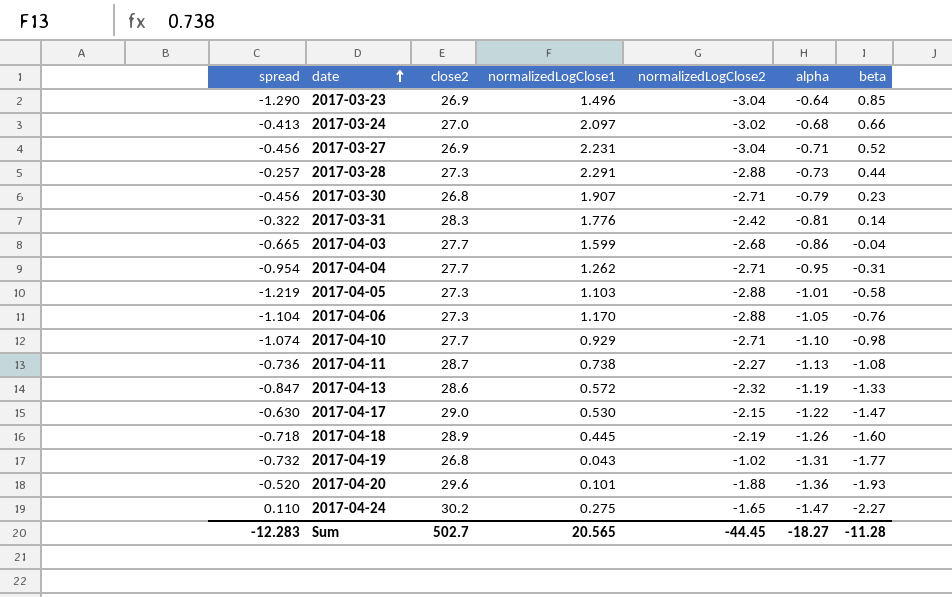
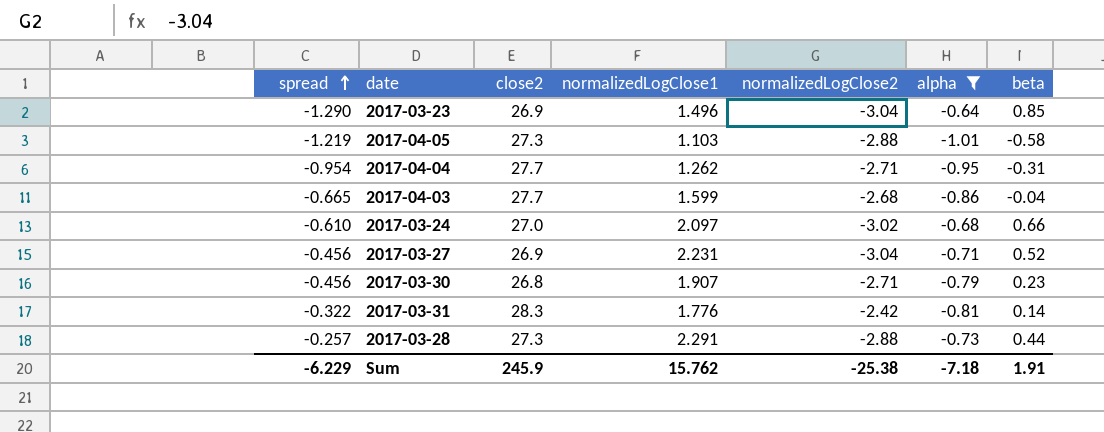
filter: none -> alpha >= -1.01
row order: date ascending -> spread ascending
2017-03-24 | spread: -0.413 -> -0.610
Sum | spread: -12.283 -> -6.229
Sum | close2: 502.7 -> 245.9
Sum | normalizedLogClose1: 20.565 -> 15.762
Sum | normalizedLogClose2: -44.45 -> -25.38
Sum | alpha: -18.27 -> -7.18
Sum | beta: -11.28 -> 1.91

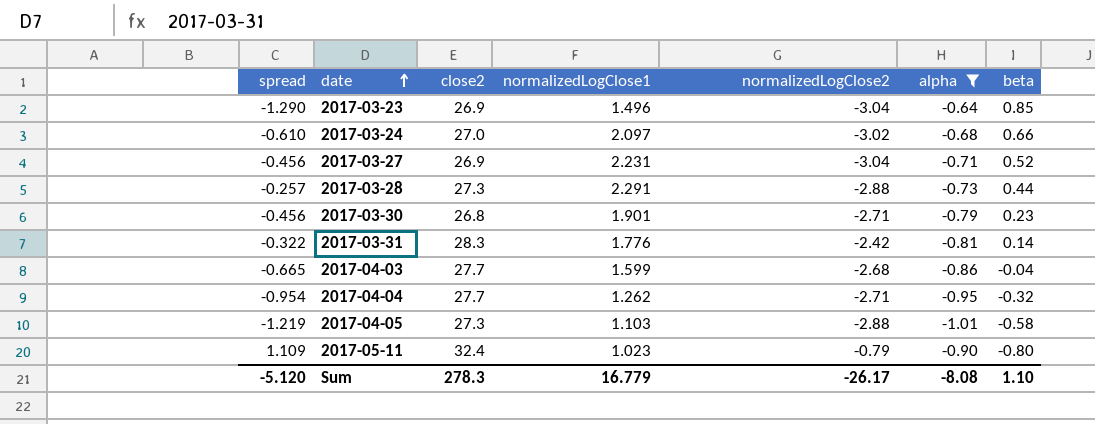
row order: spread ascending -> date ascending
2017-03-30 | normalizedLogClose1: 1.907 -> 1.901
2017-04-04 | beta: -0.31 -> -0.32
row 2017-05-11: none -> 1.109 | 32.4 | 1.023 | -0.79 | -0.90 | -0.80
Sum | spread: -6.229 -> -5.120
Sum | close2: 245.9 -> 278.3
Sum | normalizedLogClose1: 15.762 -> 16.779
Sum | normalizedLogClose2: -25.38 -> -26.17
Sum | alpha: -7.18 -> -8.08
Sum | beta: 1.91 -> 1.10

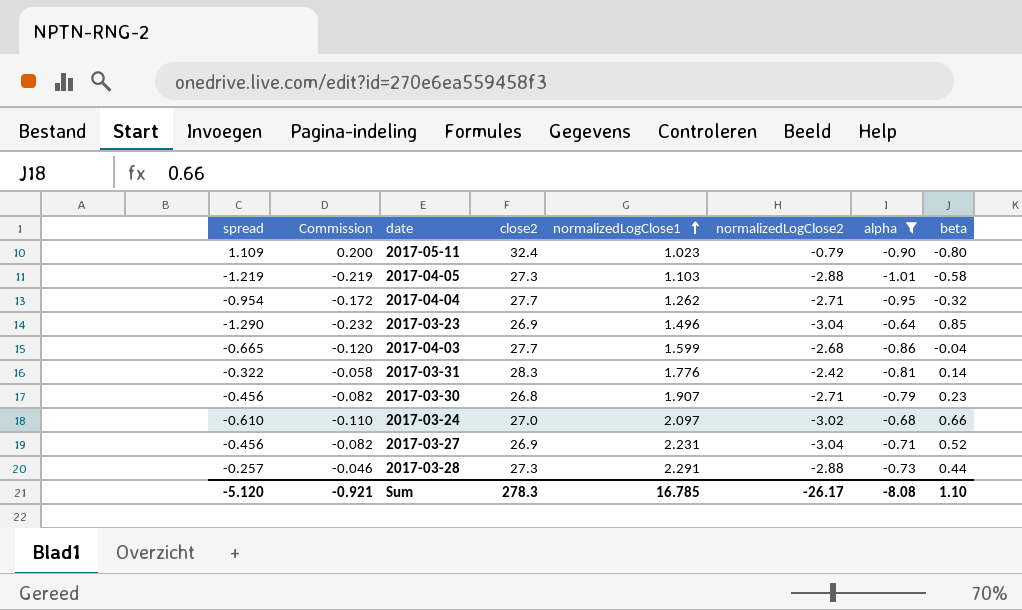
row order: date ascending -> normalizedLogClose1 ascending
column Commission | formula: none -> [spread] * 0.18
2017-03-30 | normalizedLogClose1: 1.901 -> 1.907
Sum | normalizedLogClose1: 16.779 -> 16.785

